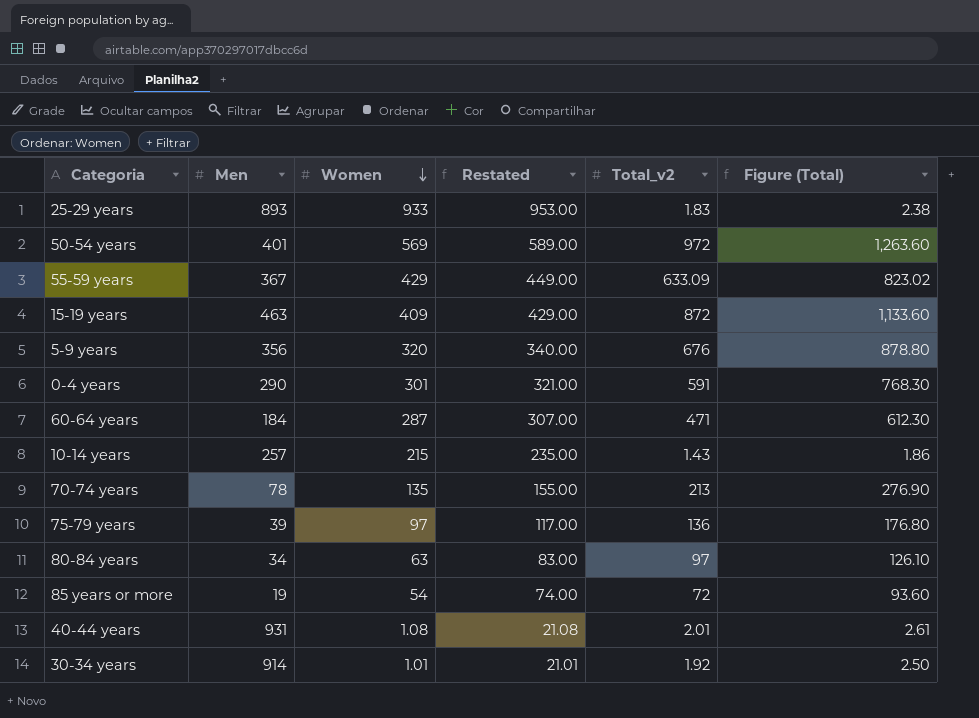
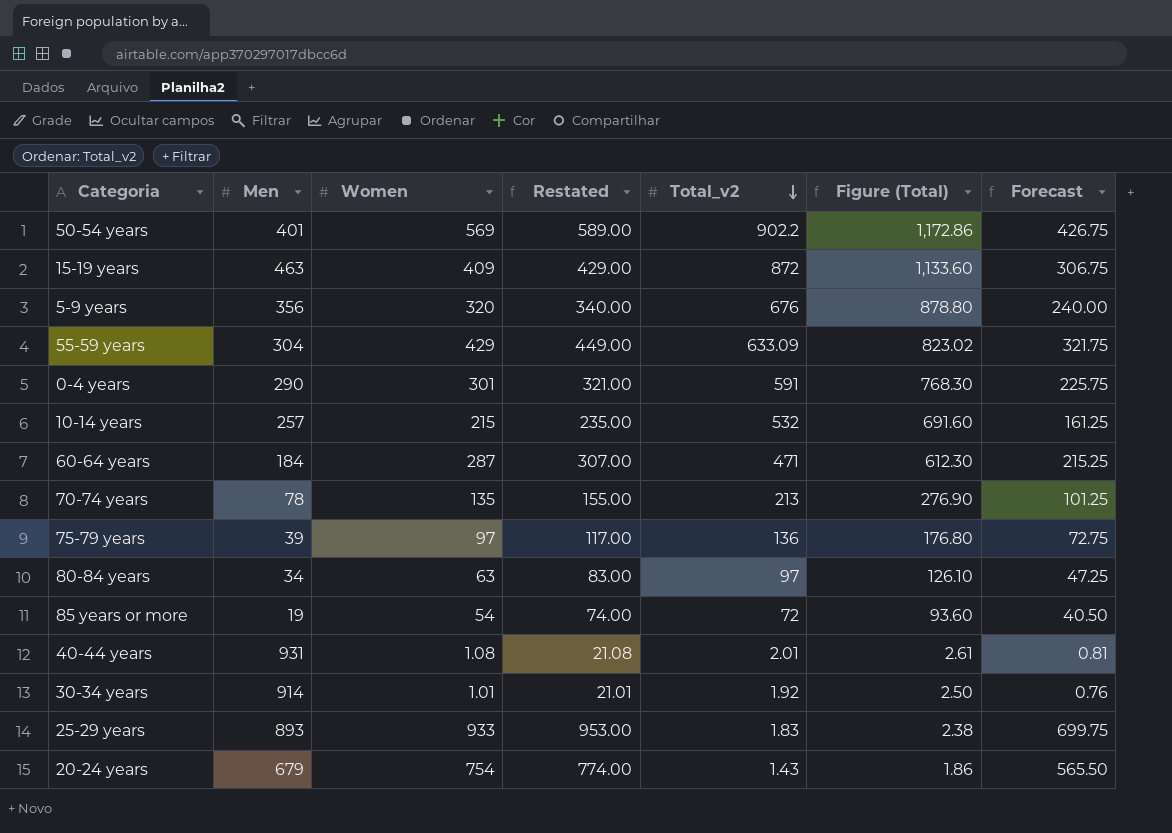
row order: Women descending -> Total_v2 descending
column Forecast | formula: none -> [Women] * 0.75
50-54 years | Total_v2: 972 -> 902.2
50-54 years | Figure (Total): 1,263.60 -> 1,172.86
55-59 years | Men: 367 -> 304
10-14 years | Total_v2: 1.43 -> 532
10-14 years | Figure (Total): 1.86 -> 691.60
row 20-24 years: none -> 679 | 754 | 774.00 | 1.43 | 1.86 | 565.50

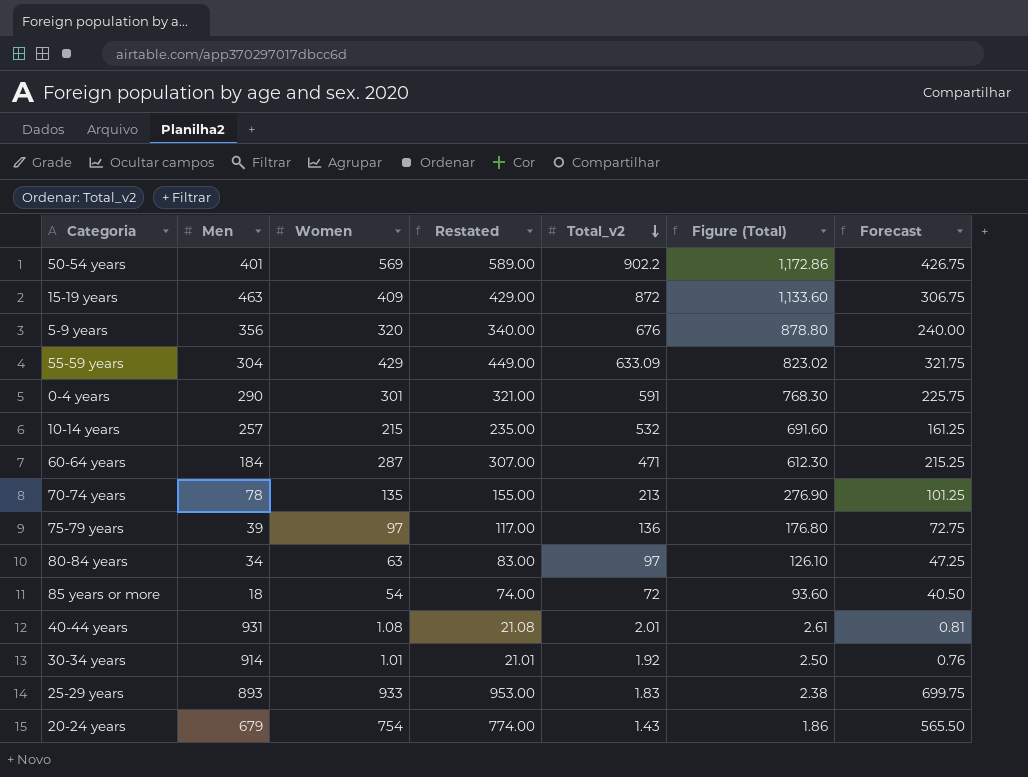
85 years or more | Men: 19 -> 18

